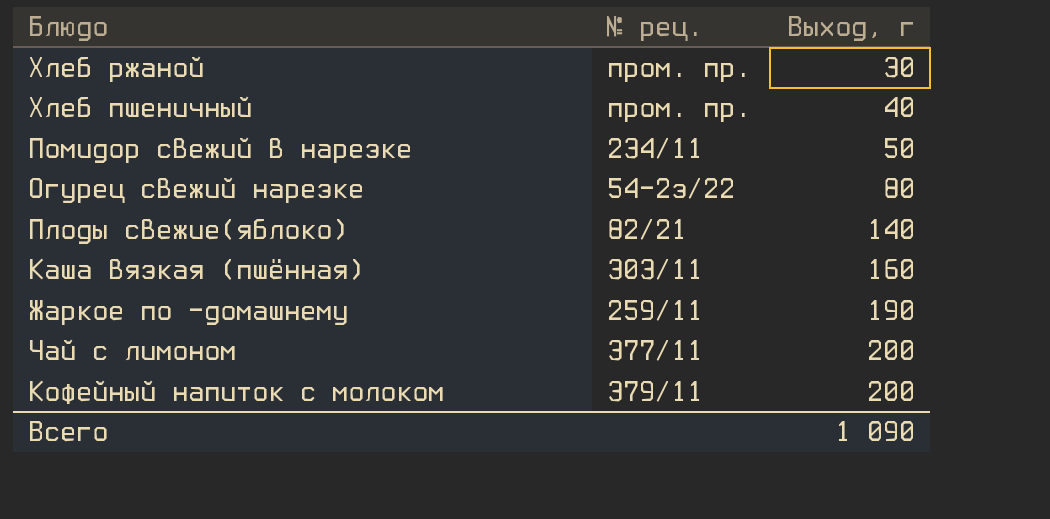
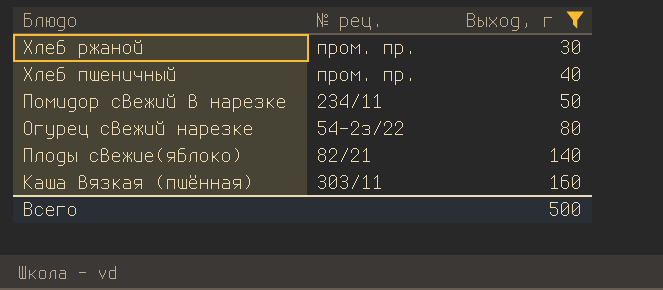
filter: none -> Выход, г <= 160
Всего | Выход, г: 1 090 -> 500

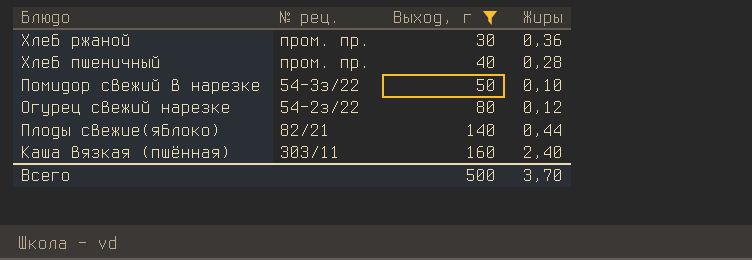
column Жиры | position: none -> 4
Помидор свежий в нарезке | № рец.: 234/11 -> 54-3з/22

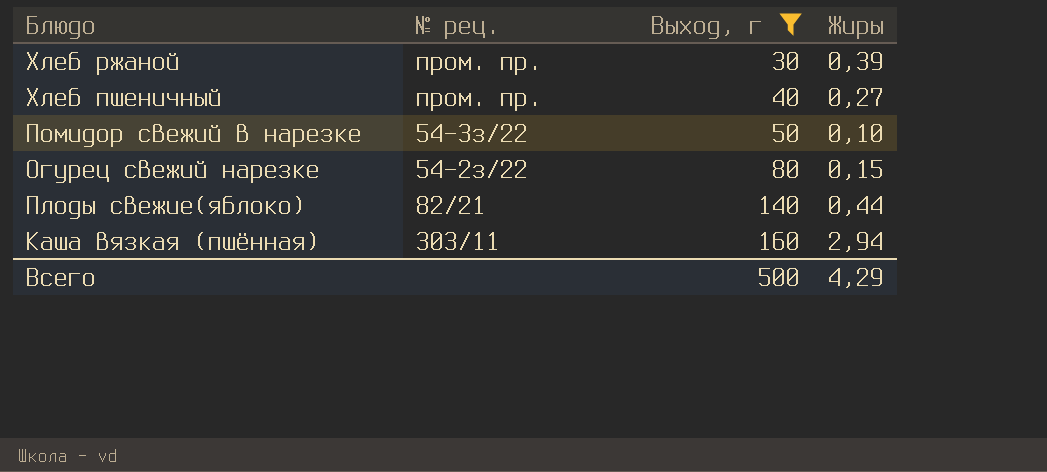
Хлеб ржаной | Жиры: 0,36 -> 0,39
Хлеб пшеничный | Жиры: 0,28 -> 0,27
Огурец свежий нарезке | Жиры: 0,12 -> 0,15
Каша вязкая (пшённая) | Жиры: 2,40 -> 2,94
Всего | Жиры: 3,70 -> 4,29

